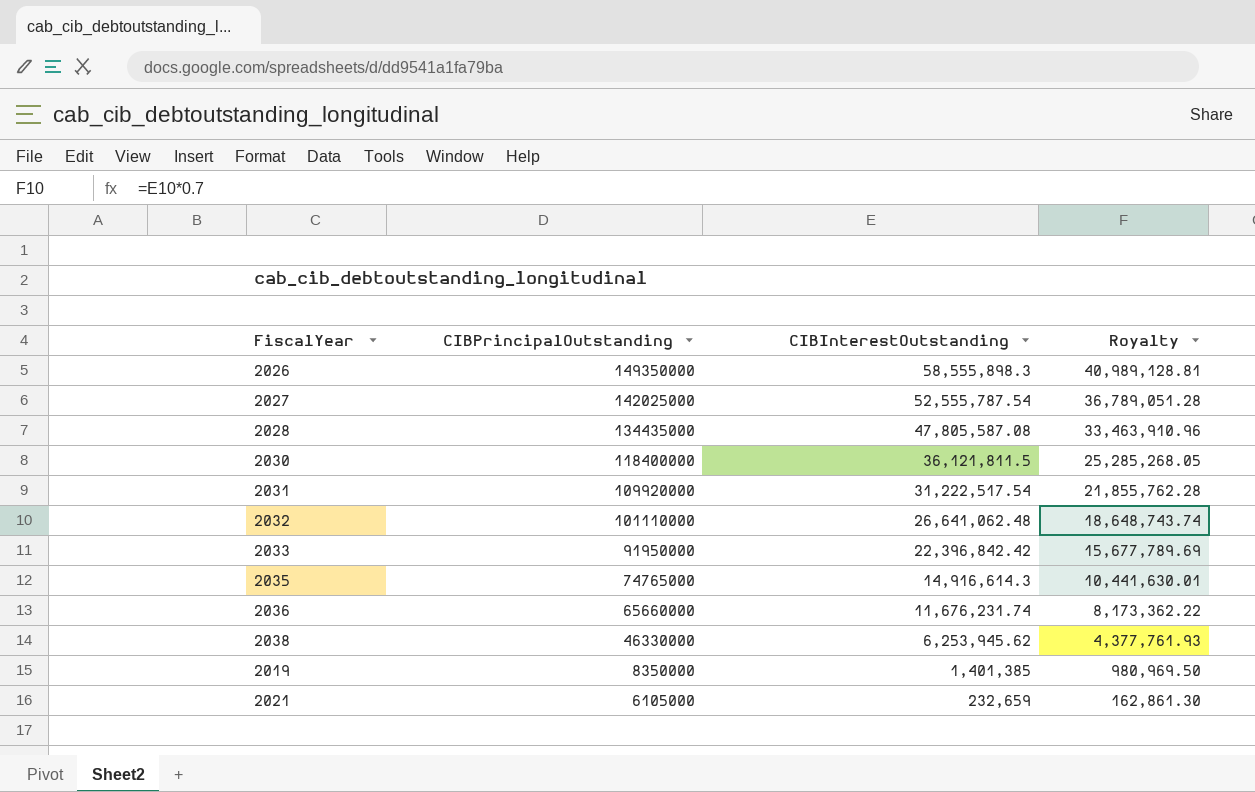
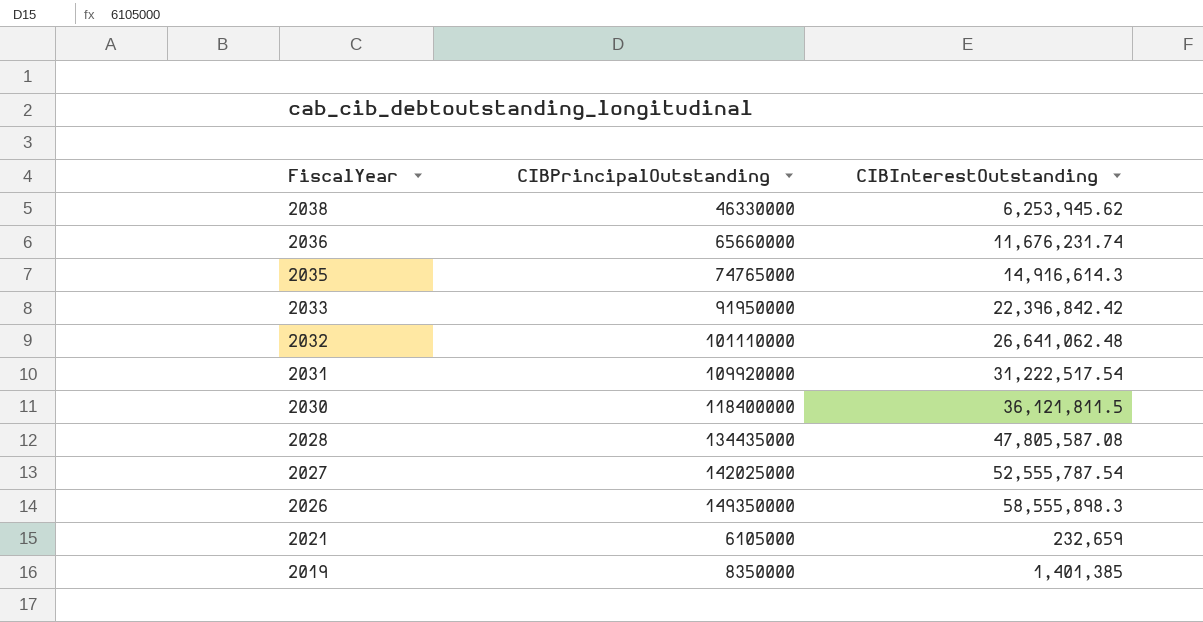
row order: CIBPrincipalOutstanding descending -> FiscalYear descending
column Royalty | formula: [CIBInterestOutstanding] * 0.7 -> none

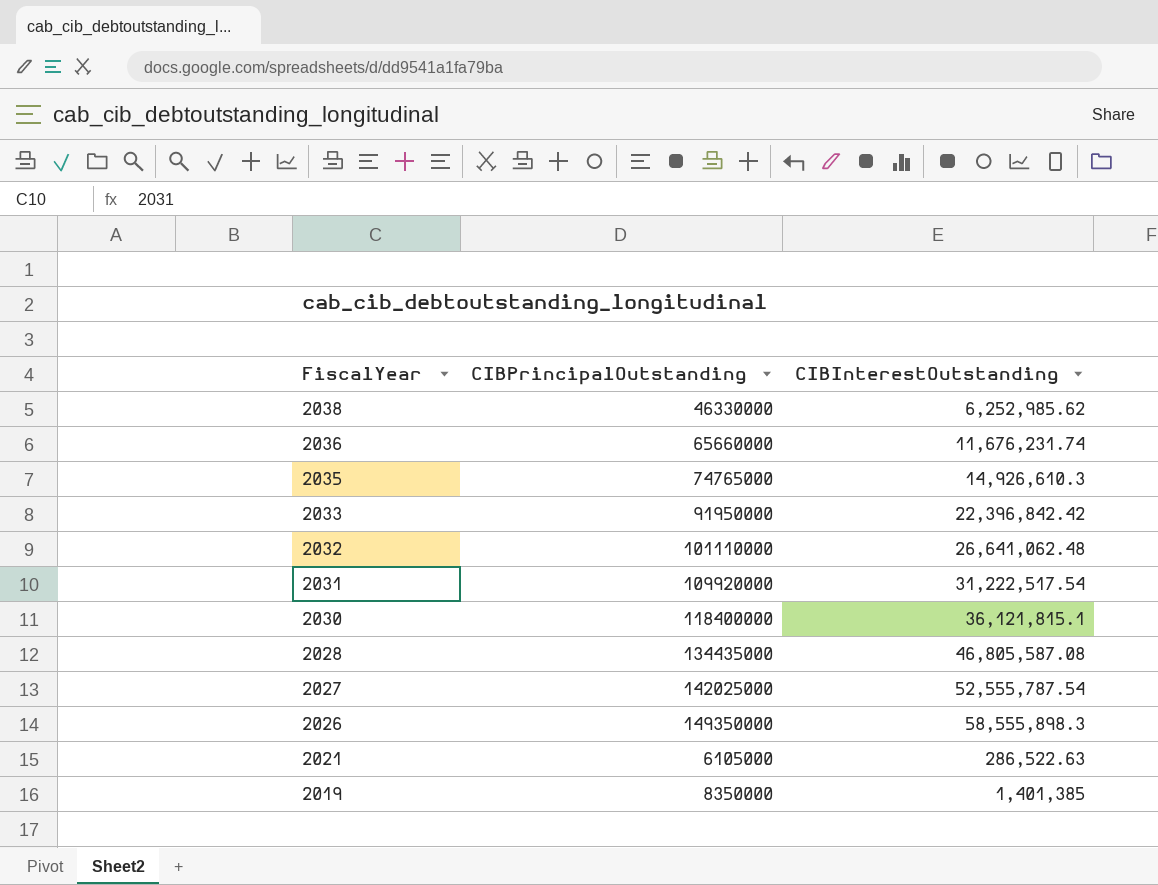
2038 | CIBInterestOutstanding: 6,253,945.62 -> 6,252,985.62
2035 | CIBInterestOutstanding: 14,916,614.3 -> 14,926,610.3
2030 | CIBInterestOutstanding: 36,121,811.5 -> 36,121,815.1
2028 | CIBInterestOutstanding: 47,805,587.08 -> 46,805,587.08
2021 | CIBInterestOutstanding: 232,659 -> 286,522.63

